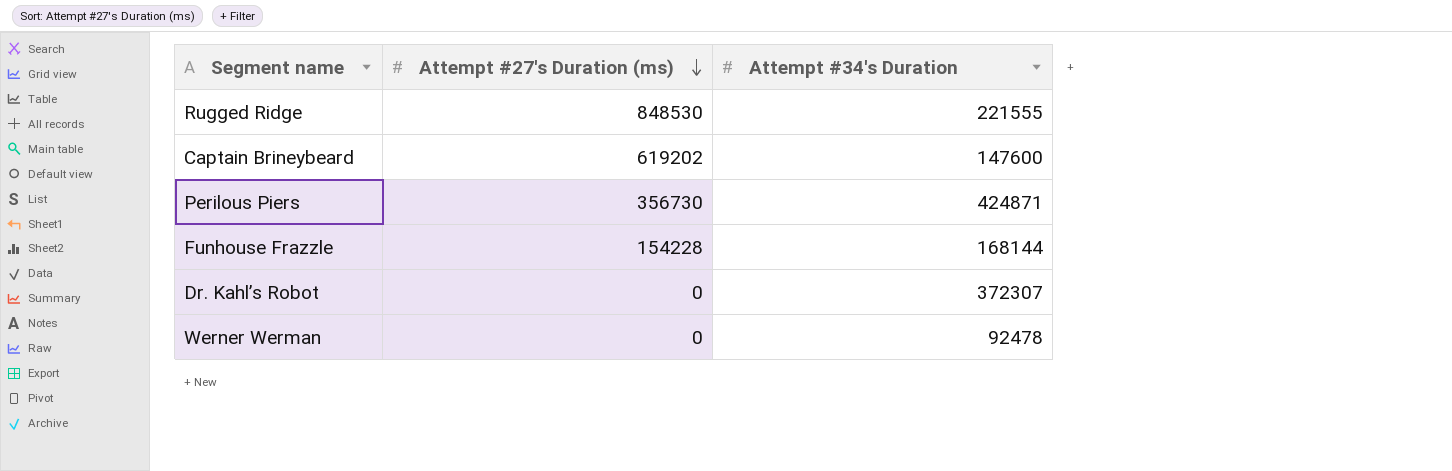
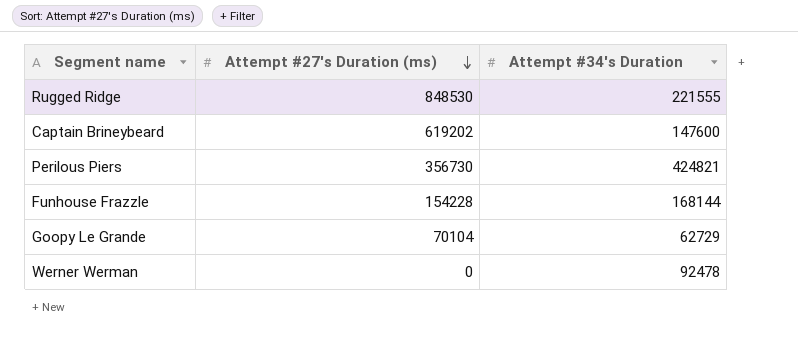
row Dr. Kahl’s Robot: 0 | 372307 -> none
Perilous Piers | Attempt #34's Duration: 424871 -> 424821
row Goopy Le Grande: none -> 70104 | 62729

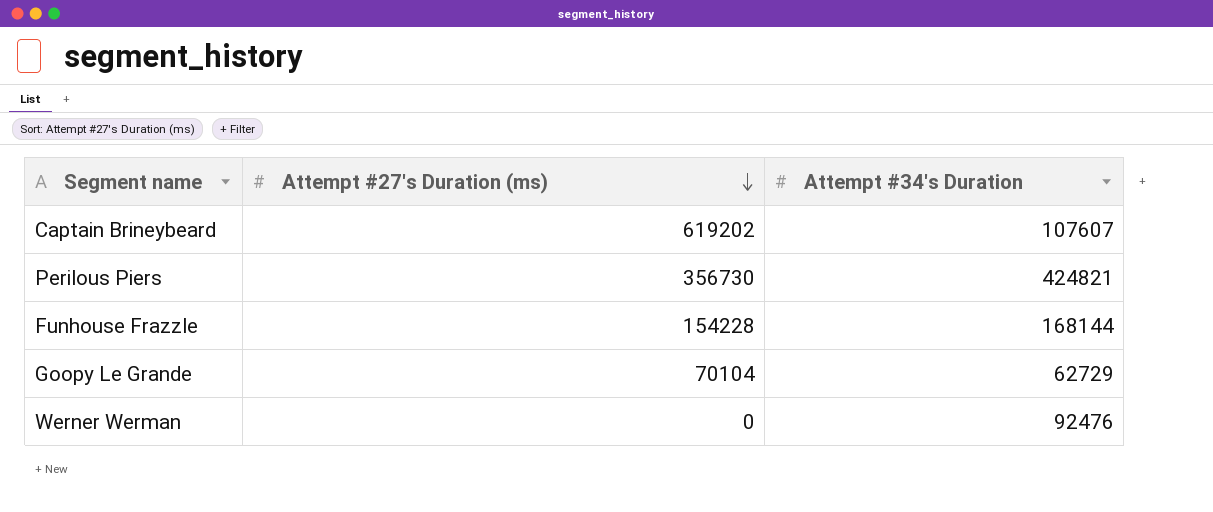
row Rugged Ridge: 848530 | 221555 -> none
Captain Brineybeard | Attempt #34's Duration: 147600 -> 107607
Werner Werman | Attempt #34's Duration: 92478 -> 92476

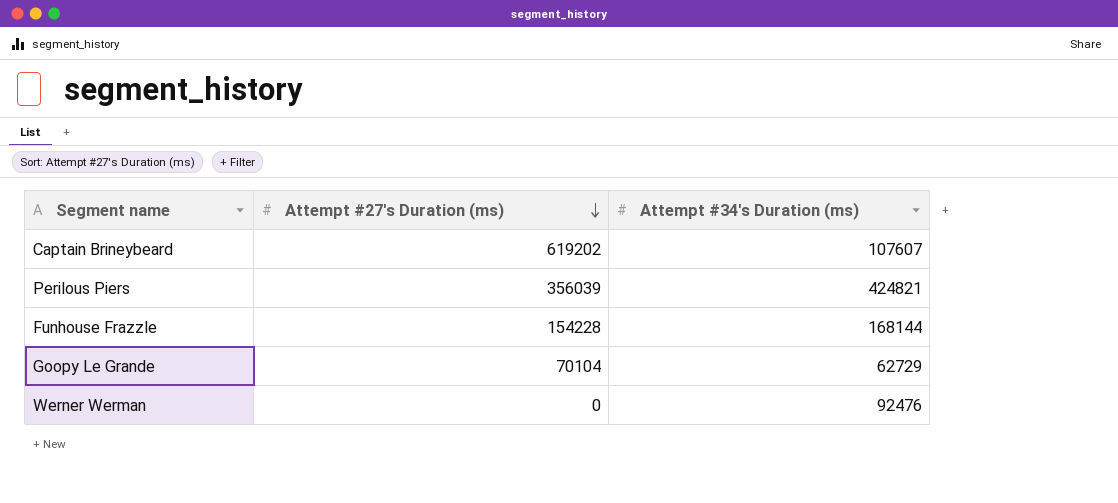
column name: Attempt #34's Duration -> Attempt #34's Duration (ms)
Perilous Piers | Attempt #27's Duration (ms): 356730 -> 356039

